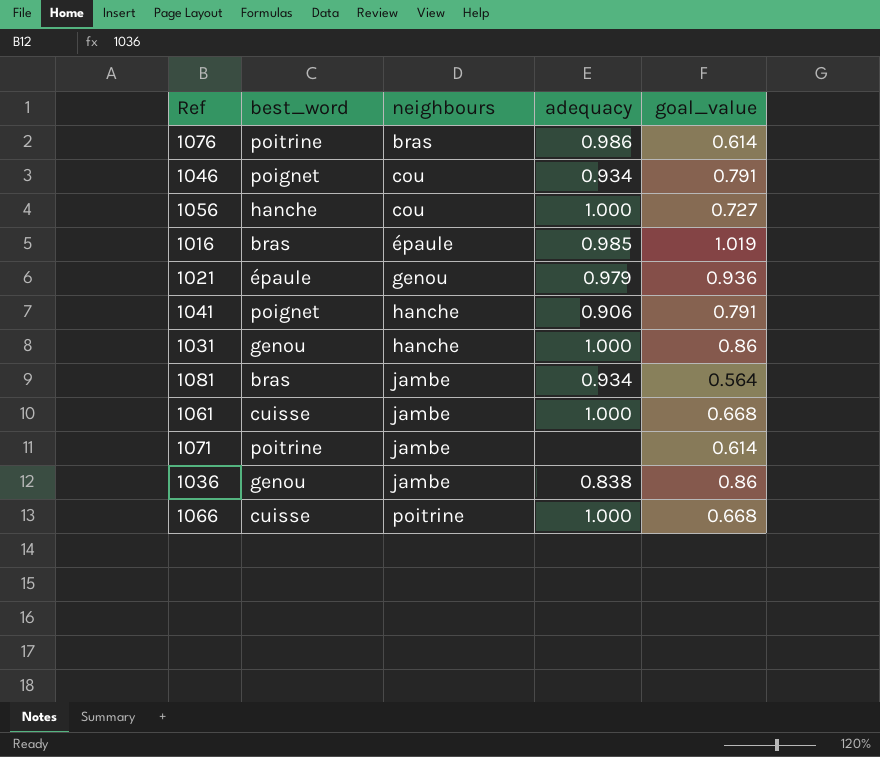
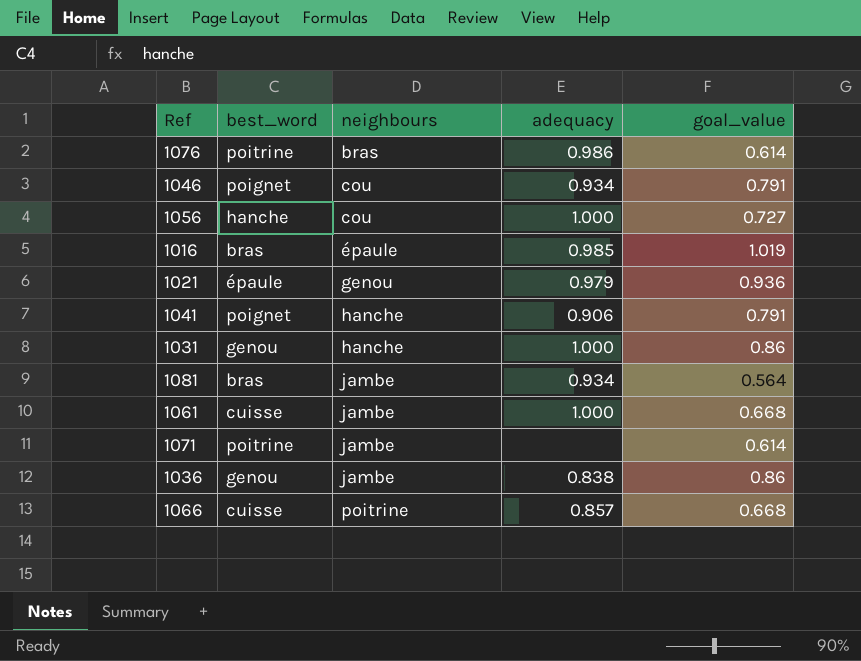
1066 | adequacy: 1.000 -> 0.857

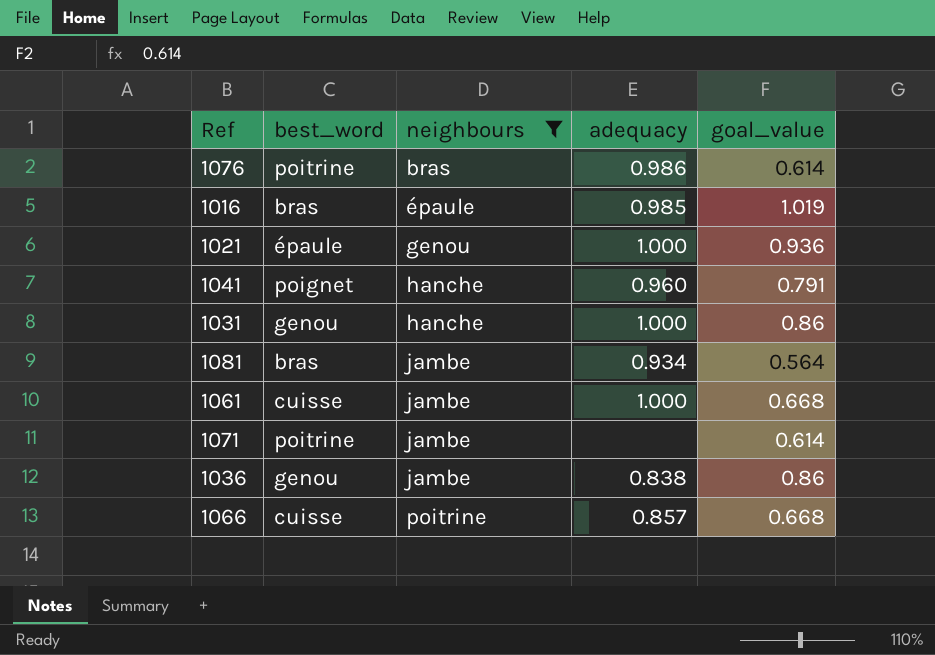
filter: none -> neighbours != cou
1021 | adequacy: 0.979 -> 1.000
1041 | adequacy: 0.906 -> 0.960

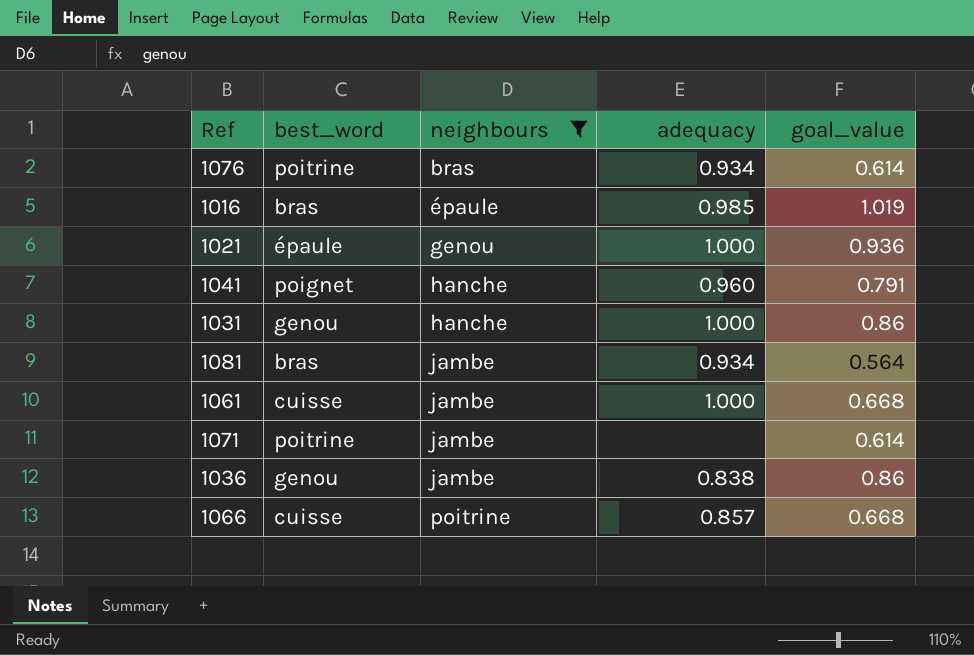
1076 | adequacy: 0.986 -> 0.934

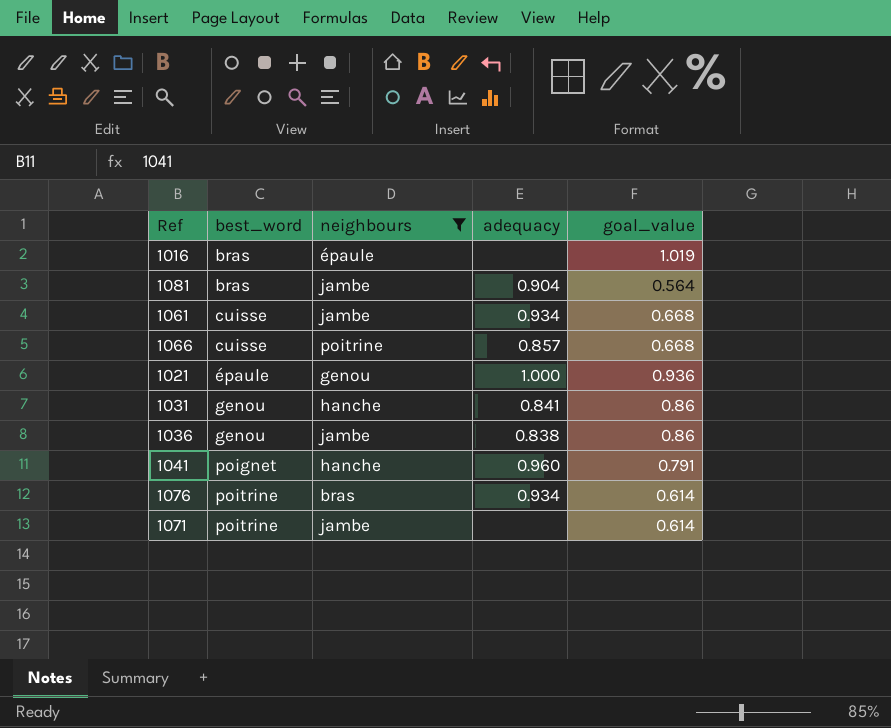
row order: neighbours ascending -> best_word ascending
1016 | adequacy: 0.985 -> none
1081 | adequacy: 0.934 -> 0.904
1061 | adequacy: 1.000 -> 0.934
1031 | adequacy: 1.000 -> 0.841

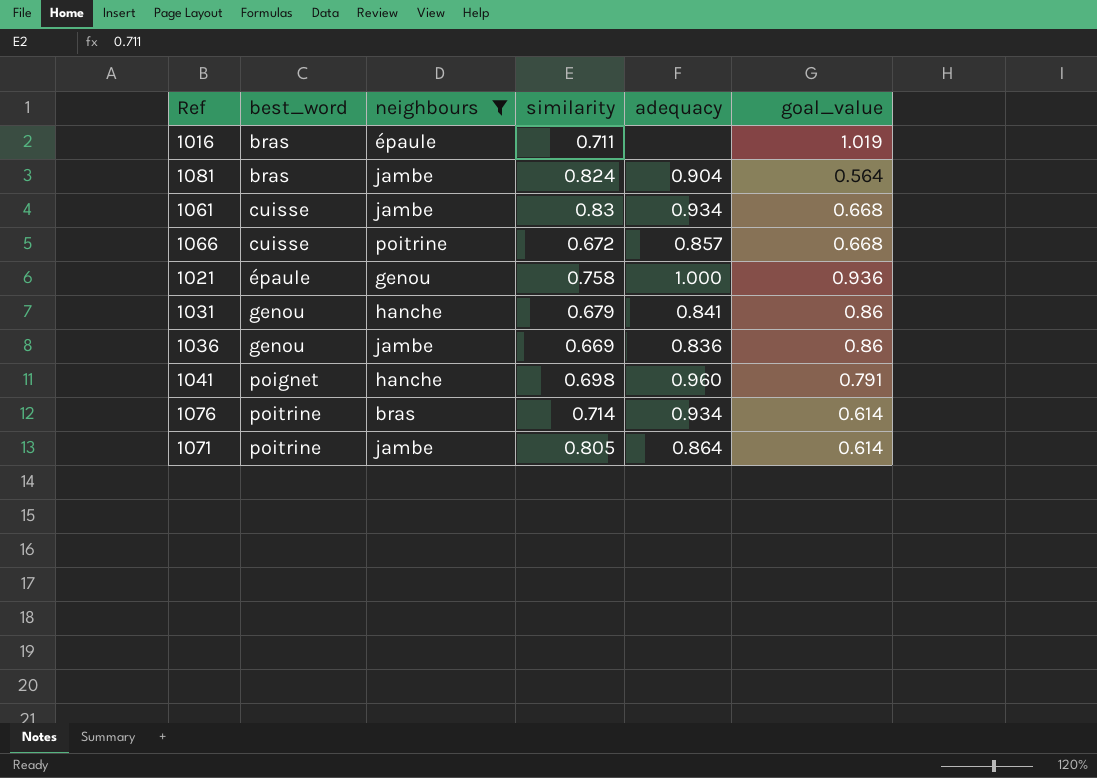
column similarity | position: none -> 4
1036 | adequacy: 0.838 -> 0.836
1071 | adequacy: none -> 0.864

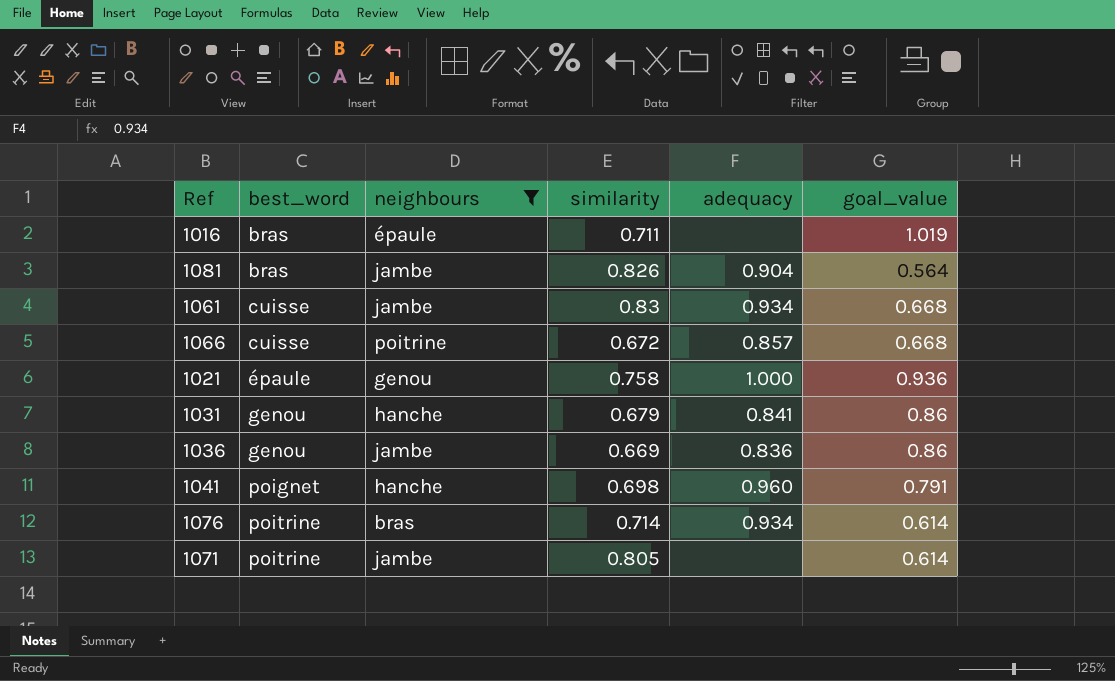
1081 | similarity: 0.824 -> 0.826
1071 | adequacy: 0.864 -> none

